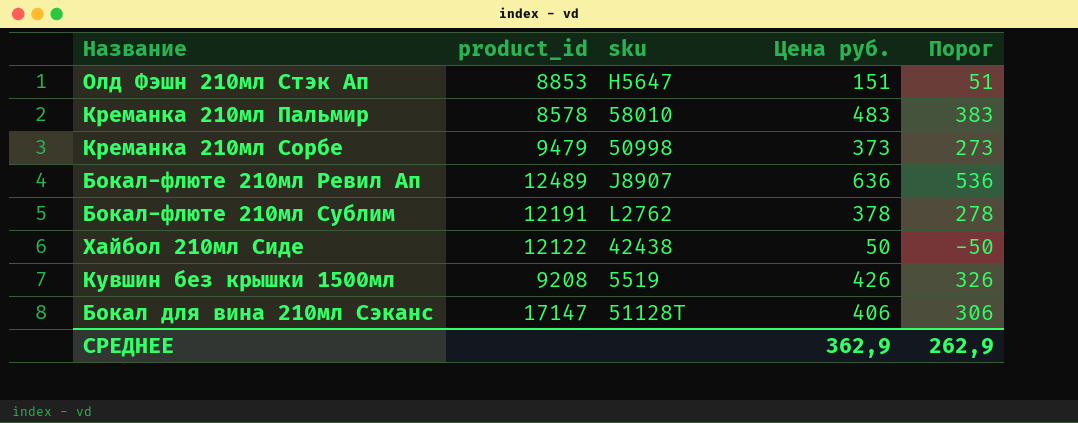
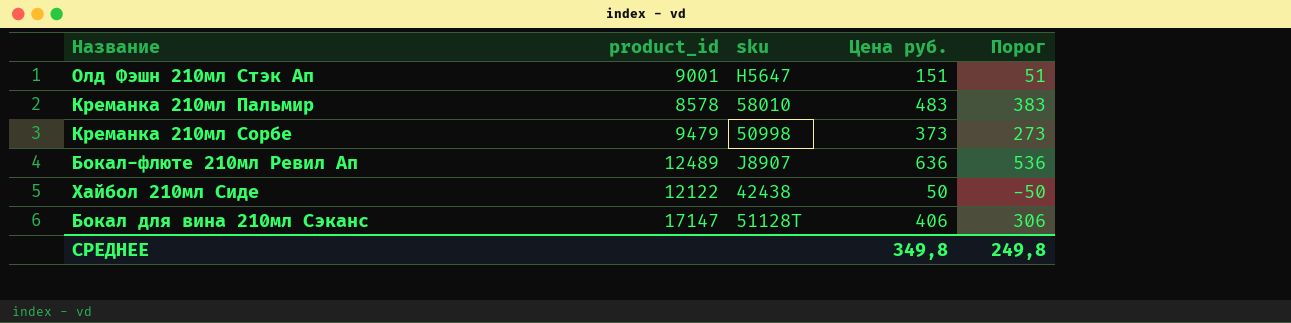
row Бокал-флюте 210мл Сублим: 12191 | L2762 | 378 | 278 -> none
row Кувшин без крышки 1500мл: 9208 | 5519 | 426 | 326 -> none
Олд Фэшн 210мл Стэк Ап | product_id: 8853 -> 9001
СРЕДНЕЕ | Цена руб.: 362,9 -> 349,8
СРЕДНЕЕ | Порог: 262,9 -> 249,8

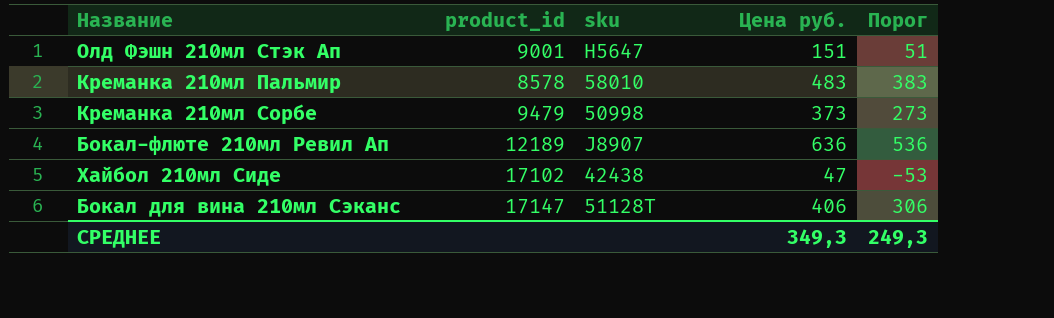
Бокал-флюте 210мл Ревил Ап | product_id: 12489 -> 12189
Хайбол 210мл Сиде | product_id: 12122 -> 17102
Хайбол 210мл Сиде | Цена руб.: 50 -> 47
Хайбол 210мл Сиде | Порог: -50 -> -53
СРЕДНЕЕ | Цена руб.: 349,8 -> 349,3
СРЕДНЕЕ | Порог: 249,8 -> 249,3

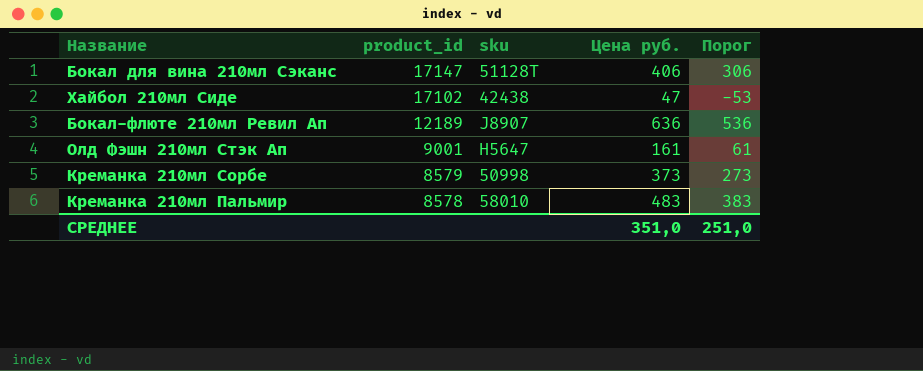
row order: none -> product_id descending
Олд Фэшн 210мл Стэк Ап | Цена руб.: 151 -> 161
Олд Фэшн 210мл Стэк Ап | Порог: 51 -> 61
Креманка 210мл Сорбе | product_id: 9479 -> 8579
СРЕДНЕЕ | Цена руб.: 349,3 -> 351,0
СРЕДНЕЕ | Порог: 249,3 -> 251,0

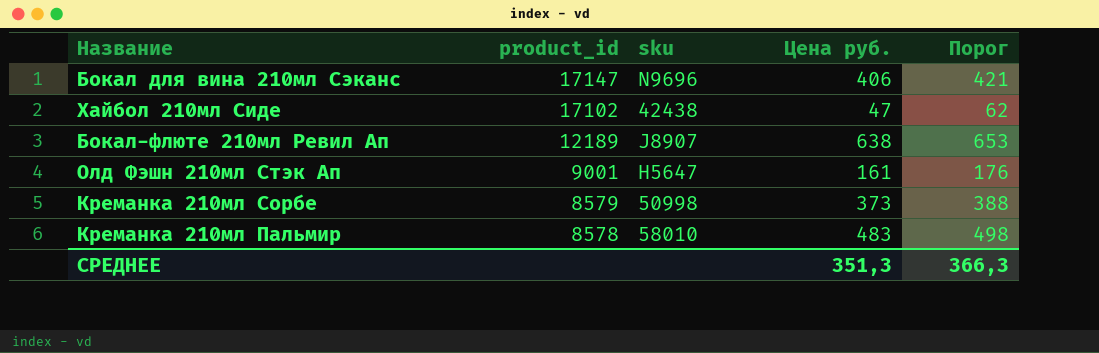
column Порог | formula: [Цена руб.] - 100 -> [Цена руб.] + 15
Бокал для вина 210мл Сэканс | sku: 51128Т -> N9696
Бокал-флюте 210мл Ревил Ап | Цена руб.: 636 -> 638
СРЕДНЕЕ | Цена руб.: 351,0 -> 351,3
СРЕДНЕЕ | Порог: 251,0 -> 366,3

